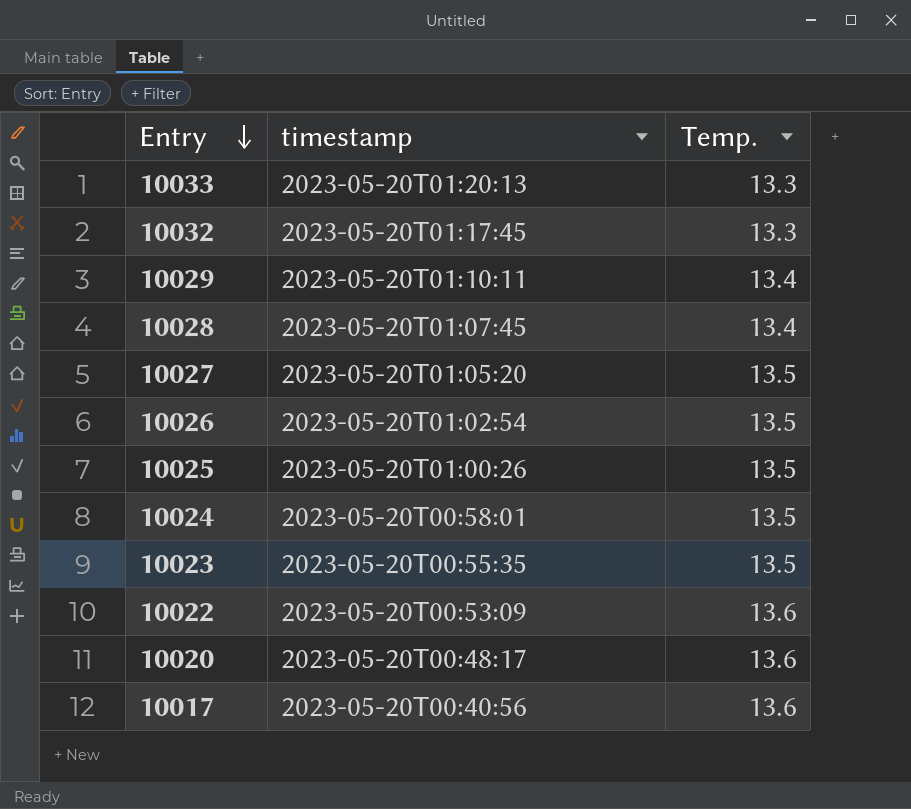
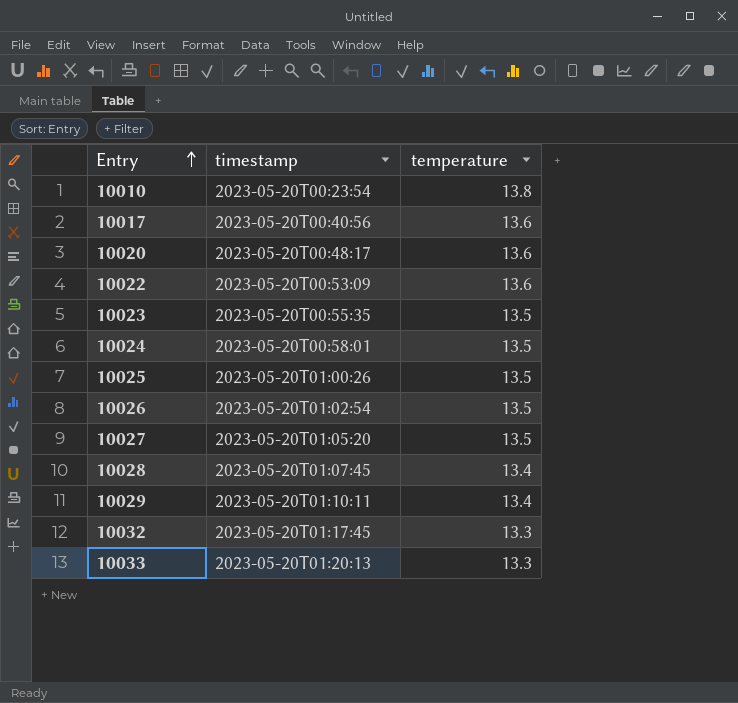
row order: Entry descending -> Entry ascending
column name: Temp. -> temperature
row 10010: none -> 2023-05-20T00:23:54 | 13.8

